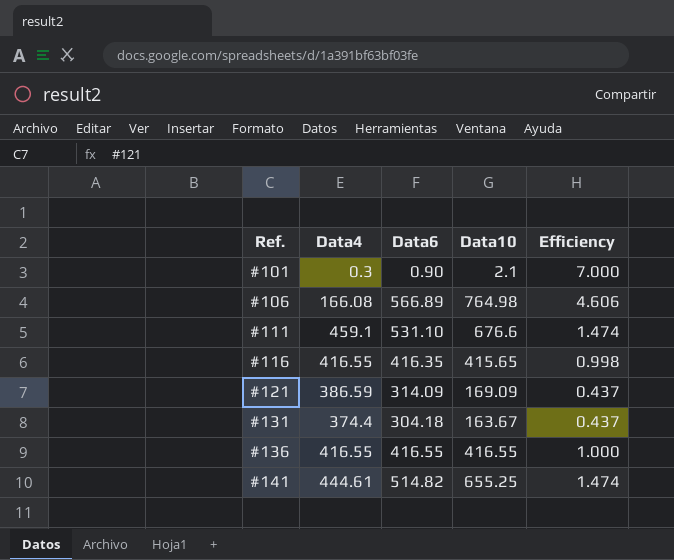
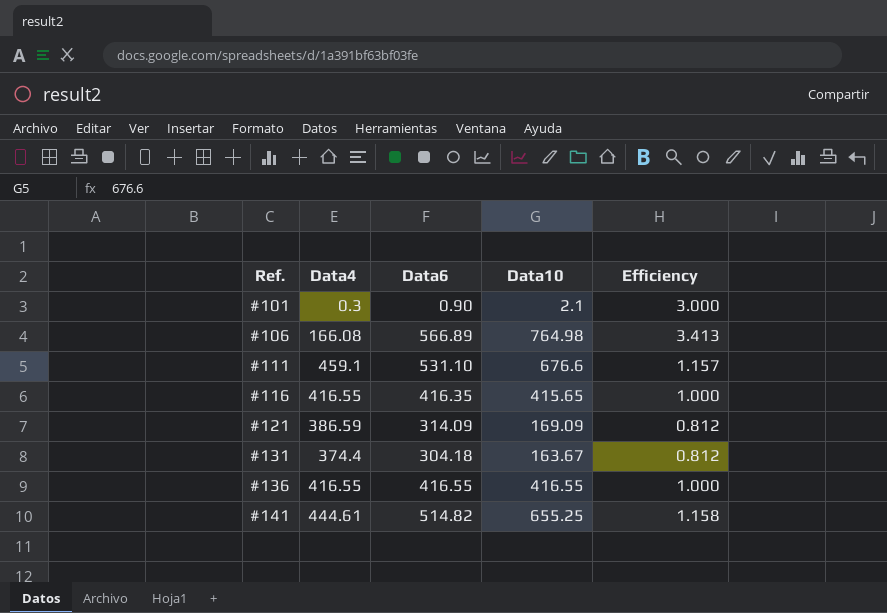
column Efficiency | formula: [Data10] / [Data4] -> [Data6] / [Data4]

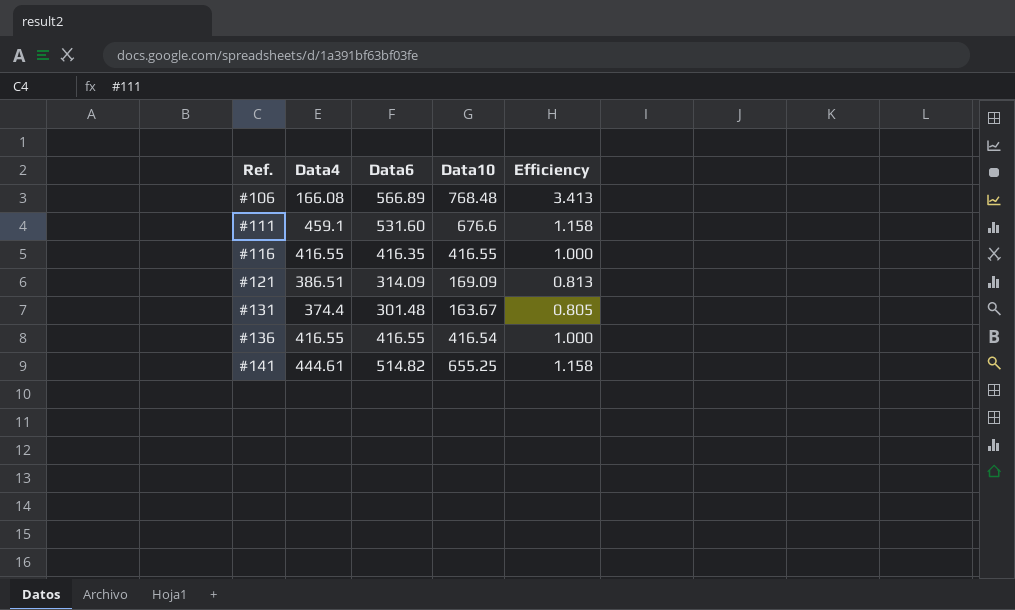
row #101: 0.3 | 0.90 | 2.1 | 3.000 -> none
#106 | Data10: 764.98 -> 768.48
#111 | Data6: 531.10 -> 531.60
#111 | Efficiency: 1.157 -> 1.158
#116 | Data10: 415.65 -> 416.55
#121 | Data4: 386.59 -> 386.51
#121 | Efficiency: 0.812 -> 0.813
#131 | Data6: 304.18 -> 301.48
#131 | Efficiency: 0.812 -> 0.805
#136 | Data10: 416.55 -> 416.54

